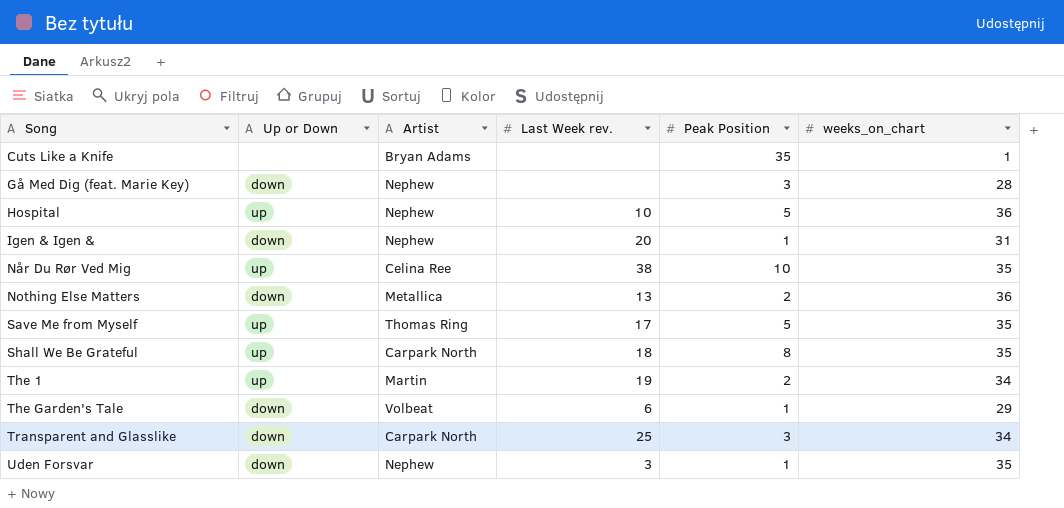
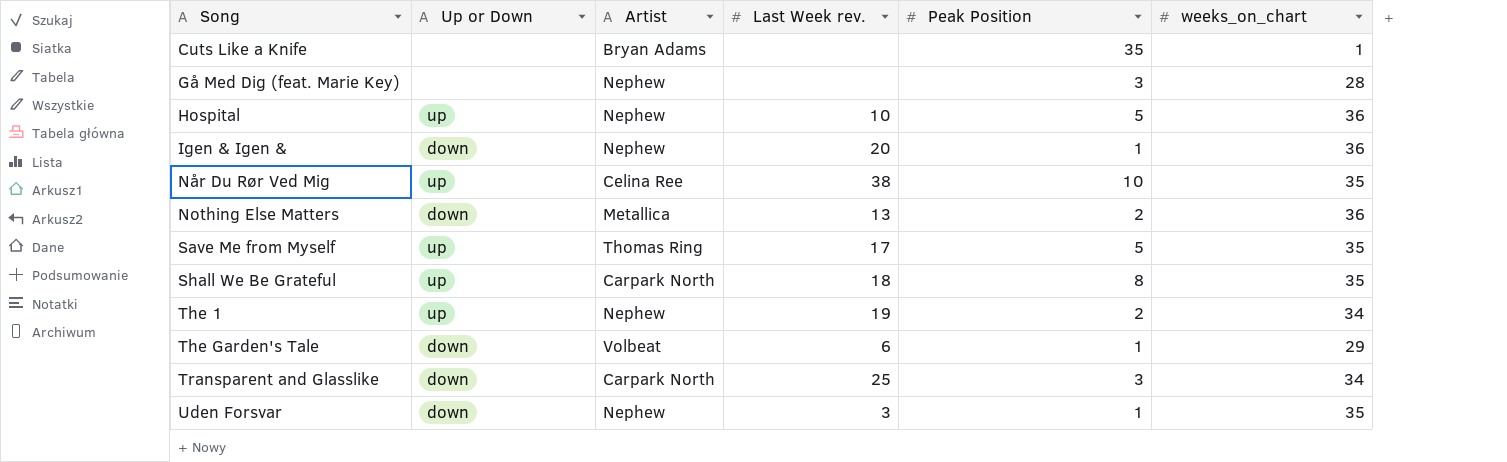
Gå Med Dig (feat. Marie Key) | Up or Down: down -> none
Igen & Igen & | weeks_on_chart: 31 -> 36
The 1 | Artist: Martin -> Nephew

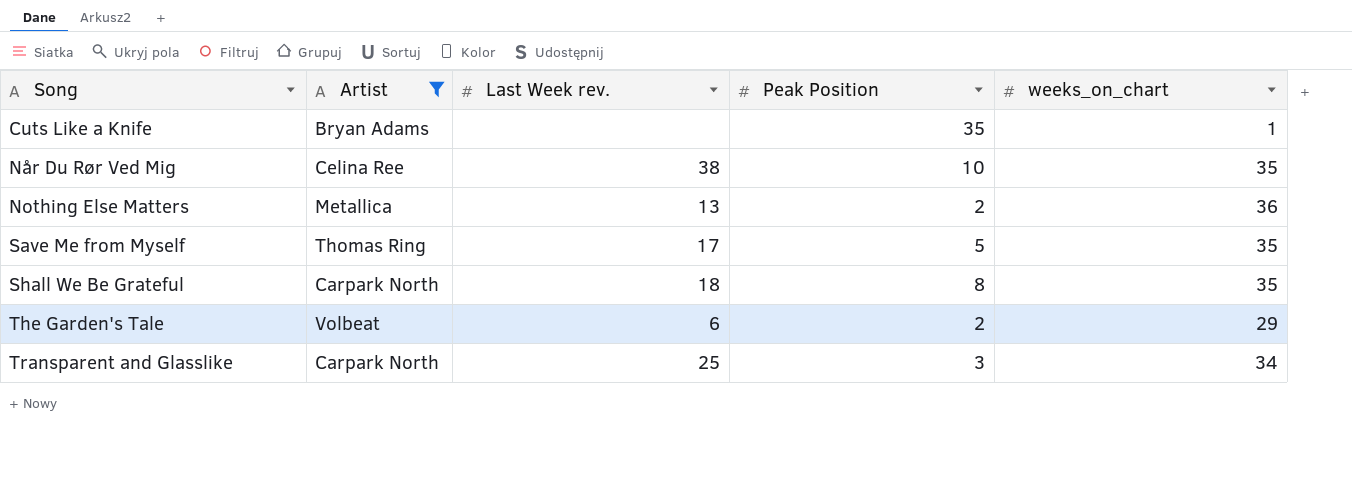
filter: none -> Artist != Nephew
column Up or Down | position: 2 -> none
The Garden's Tale | Peak Position: 1 -> 2

